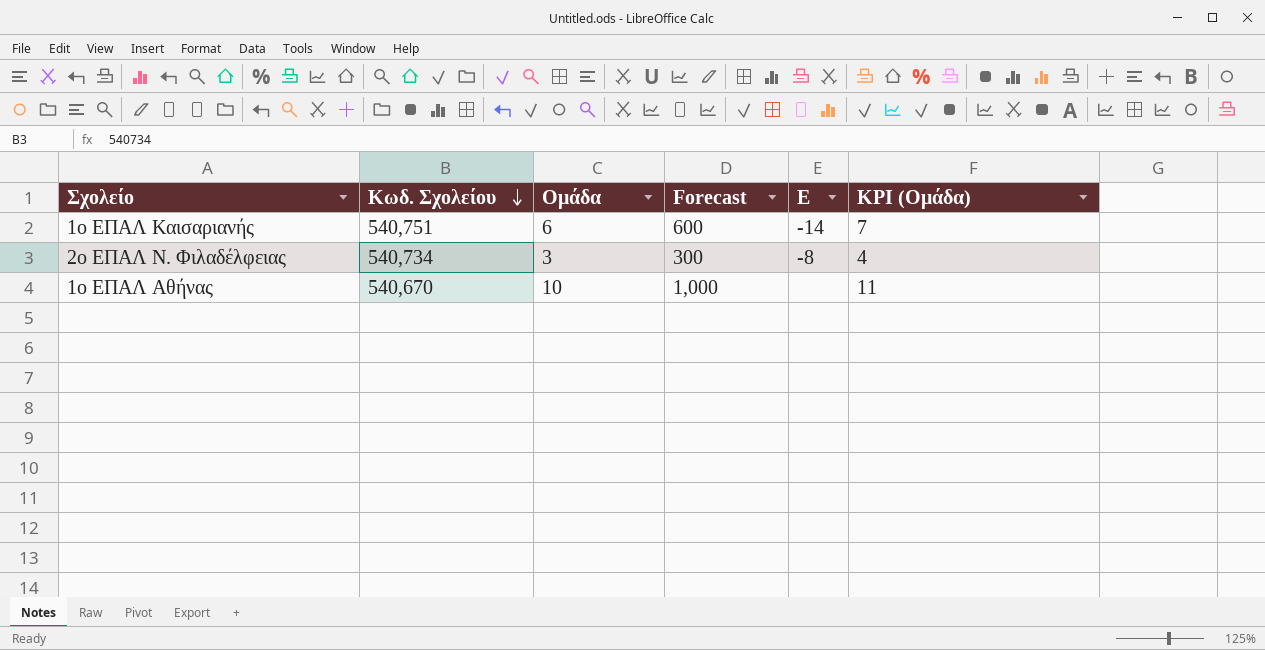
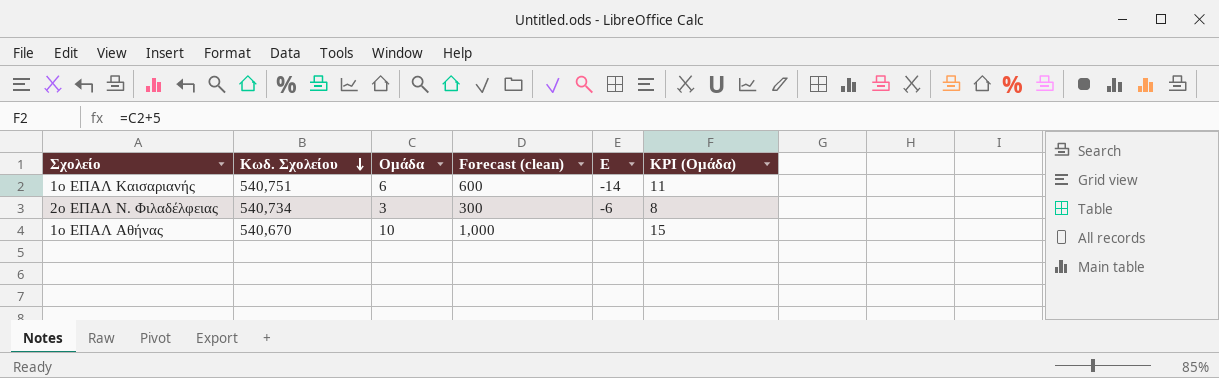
column name: Forecast -> Forecast (clean)
column KPI (Ομάδα) | formula: [Ομάδα] + 1 -> [Ομάδα] + 5
2ο ΕΠΑΛ Ν. Φιλαδέλφειας | Ε: -8 -> -6

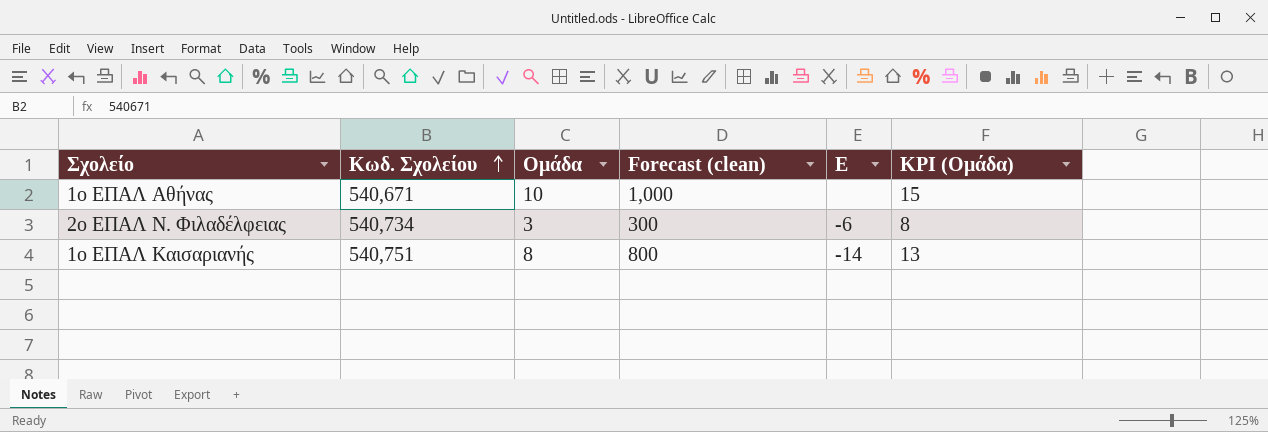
row order: Κωδ. Σχολείου descending -> Κωδ. Σχολείου ascending
1ο ΕΠΑΛ Αθήνας | Κωδ. Σχολείου: 540,670 -> 540,671
1ο ΕΠΑΛ Καισαριανής | Ομάδα: 6 -> 8
1ο ΕΠΑΛ Καισαριανής | Forecast (clean): 600 -> 800
1ο ΕΠΑΛ Καισαριανής | KPI (Ομάδα): 11 -> 13

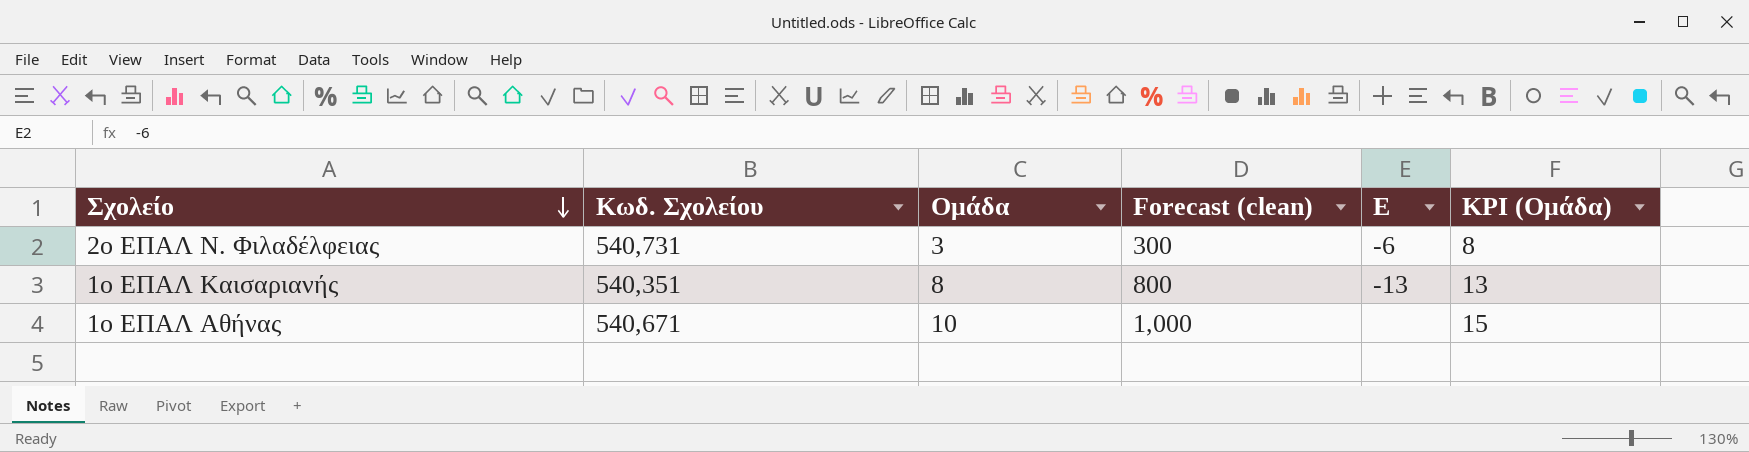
row order: Κωδ. Σχολείου ascending -> Σχολείο descending
2ο ΕΠΑΛ Ν. Φιλαδέλφειας | Κωδ. Σχολείου: 540,734 -> 540,731
1ο ΕΠΑΛ Καισαριανής | Κωδ. Σχολείου: 540,751 -> 540,351
1ο ΕΠΑΛ Καισαριανής | Ε: -14 -> -13

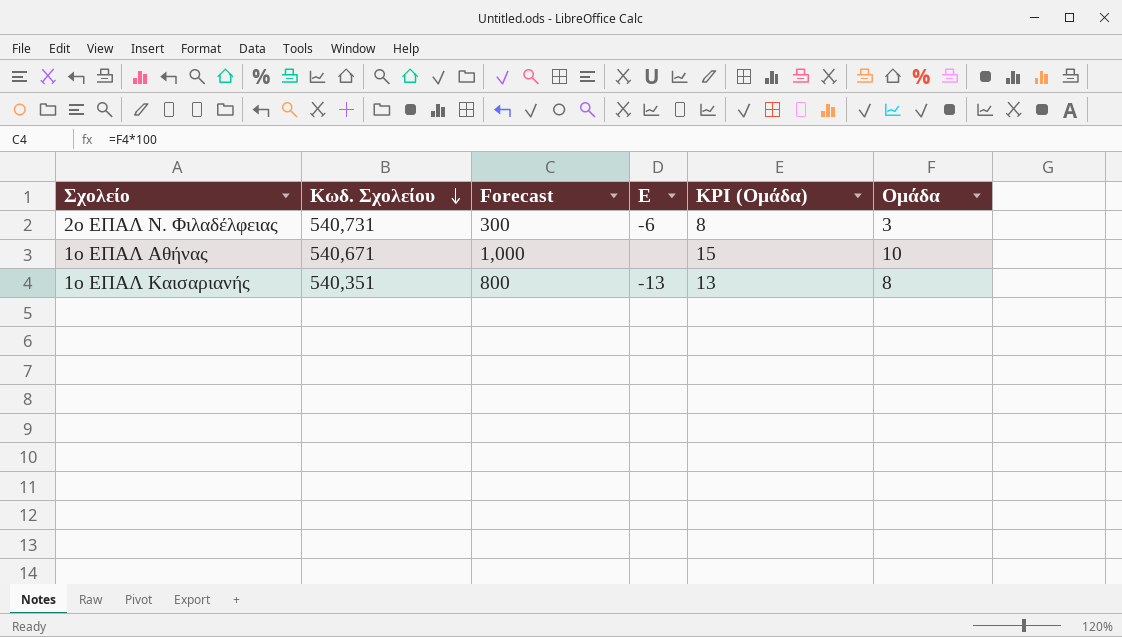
row order: Σχολείο descending -> Κωδ. Σχολείου descending
column name: Forecast (clean) -> Forecast
column Ομάδα | position: 3 -> 6

